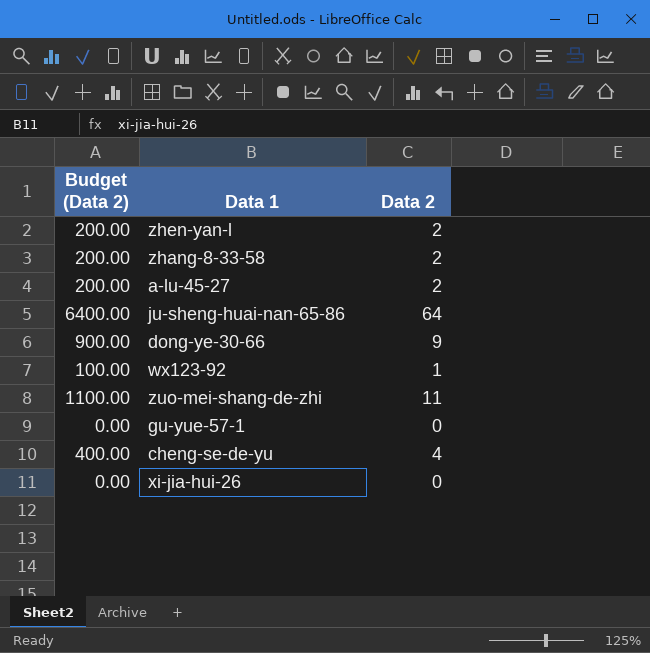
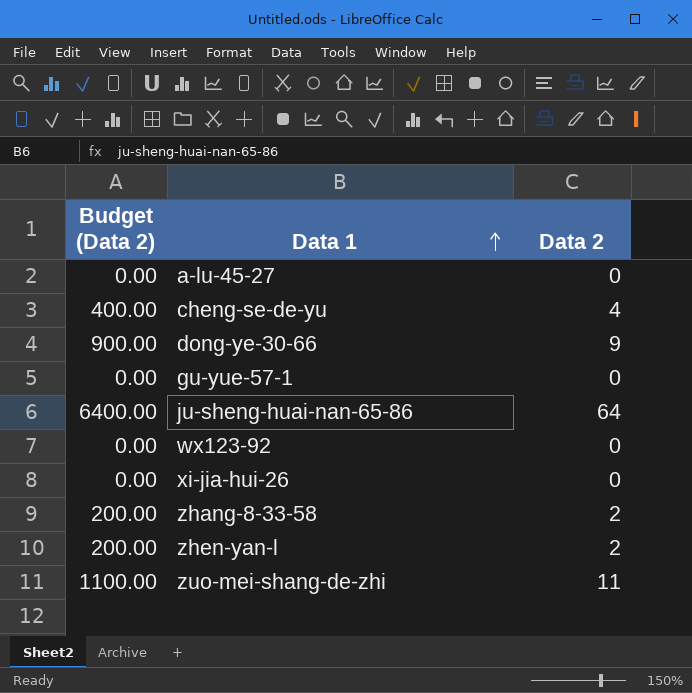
row order: none -> Data 1 ascending
a-lu-45-27 | Budget (Data 2): 200.00 -> 0.00
a-lu-45-27 | Data 2: 2 -> 0
wx123-92 | Budget (Data 2): 100.00 -> 0.00
wx123-92 | Data 2: 1 -> 0

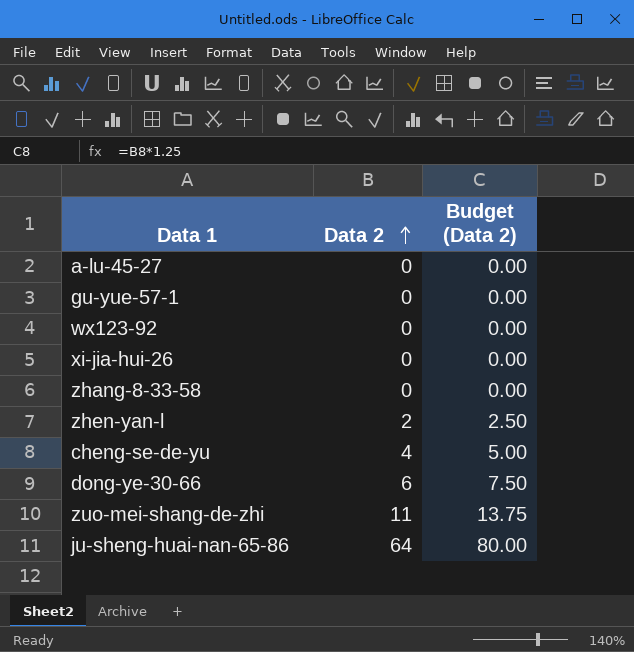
row order: Data 1 ascending -> Data 2 ascending
column Budget (Data 2) | formula: [Data 2] * 100 -> [Data 2] * 1.25
column Budget (Data 2) | position: 1 -> 3
zhang-8-33-58 | Data 2: 2 -> 0
dong-ye-30-66 | Data 2: 9 -> 6

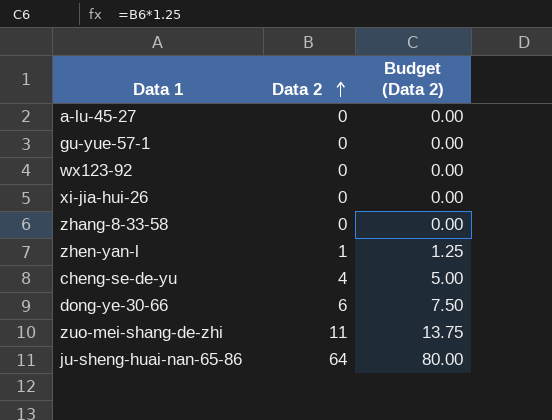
zhen-yan-l | Data 2: 2 -> 1
zhen-yan-l | Budget (Data 2): 2.50 -> 1.25

